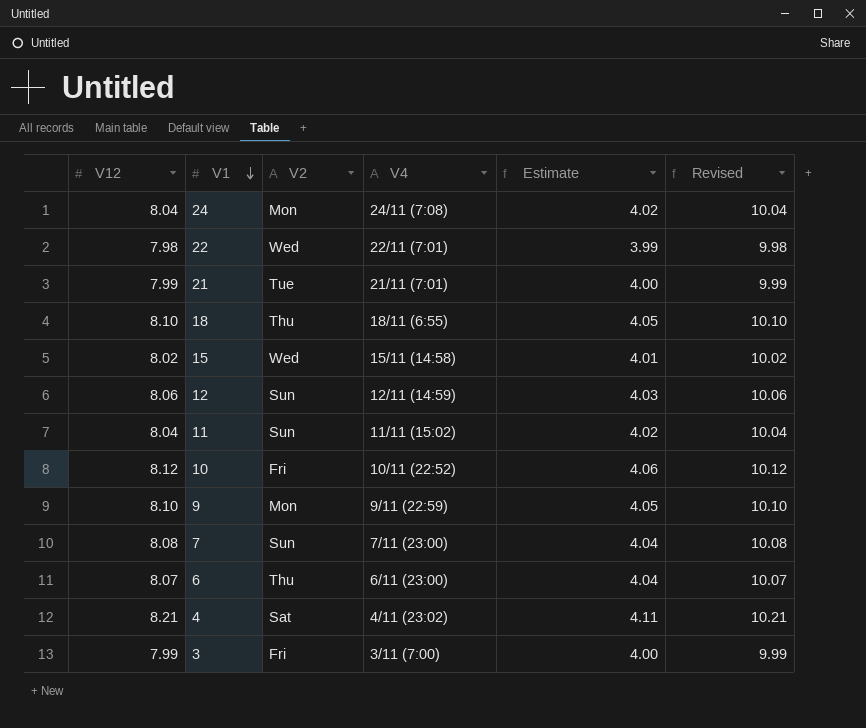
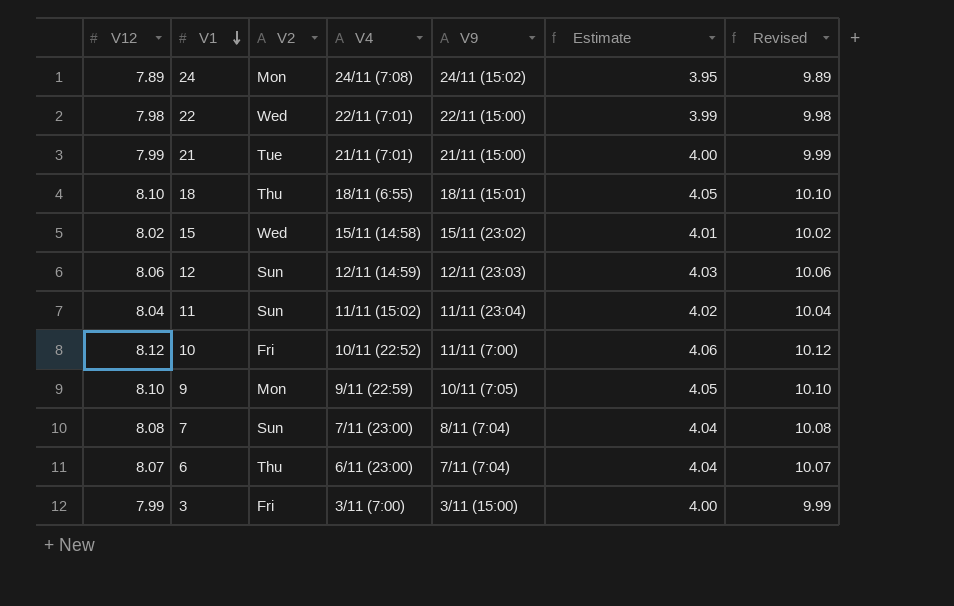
column V9 | position: none -> 5
row 4: 8.21 | Sat | 4/11 (23:02) | 4.11 | 10.21 -> none
24 | V12: 8.04 -> 7.89
24 | Estimate: 4.02 -> 3.95
24 | Revised: 10.04 -> 9.89

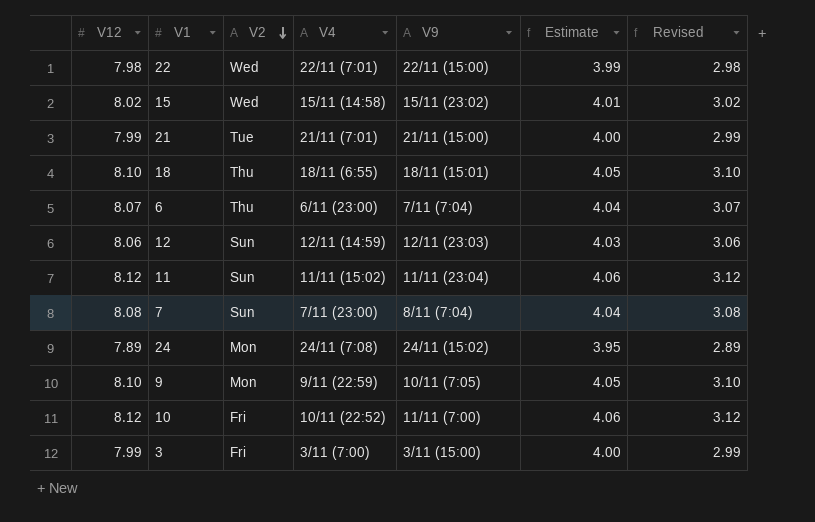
row order: V1 descending -> V2 descending
column Revised | formula: [V12] + 2 -> [V12] - 5
11 | V12: 8.04 -> 8.12
11 | Estimate: 4.02 -> 4.06

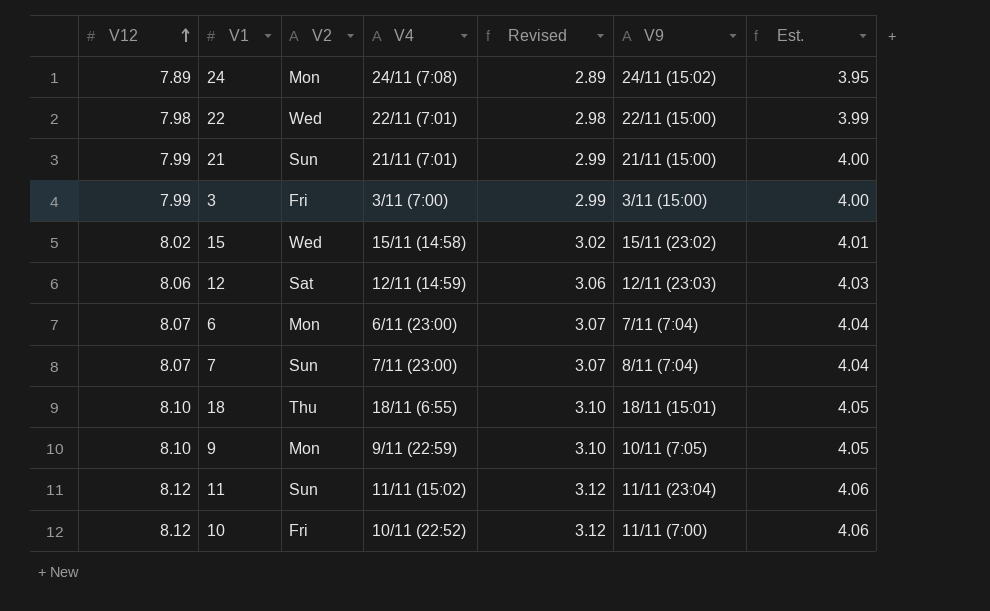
row order: V2 descending -> V12 ascending
column Revised | position: 7 -> 5
column name: Estimate -> Est.
21 | V2: Tue -> Sun
12 | V2: Sun -> Sat
6 | V2: Thu -> Mon
7 | V12: 8.08 -> 8.07
7 | Revised: 3.08 -> 3.07

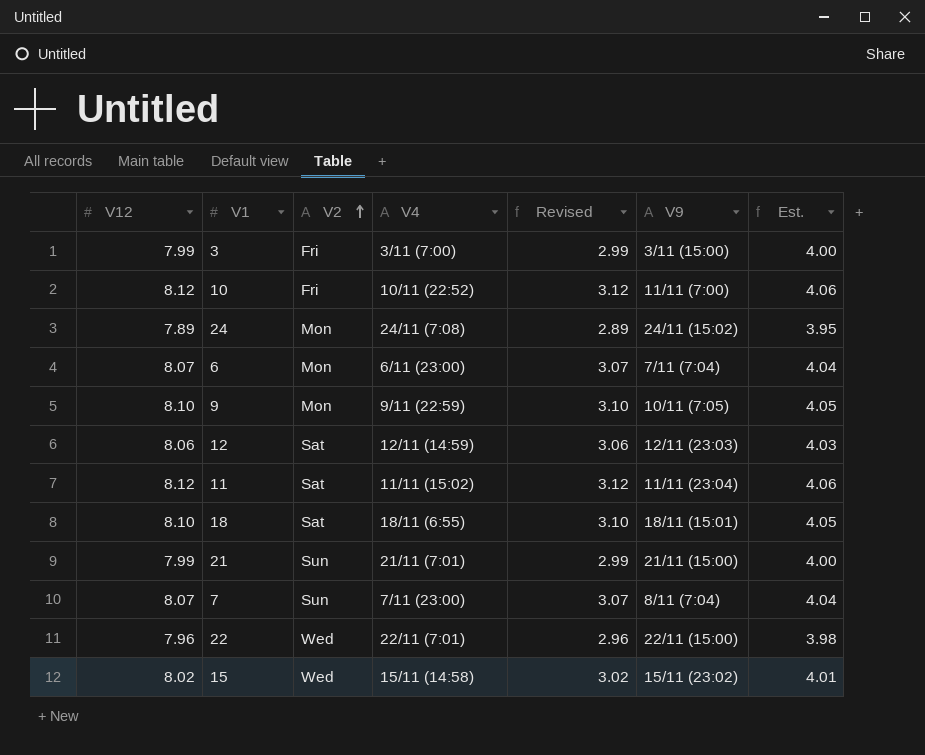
row order: V12 ascending -> V2 ascending
11 | V2: Sun -> Sat
18 | V2: Thu -> Sat
22 | V12: 7.98 -> 7.96
22 | Revised: 2.98 -> 2.96
22 | Est.: 3.99 -> 3.98

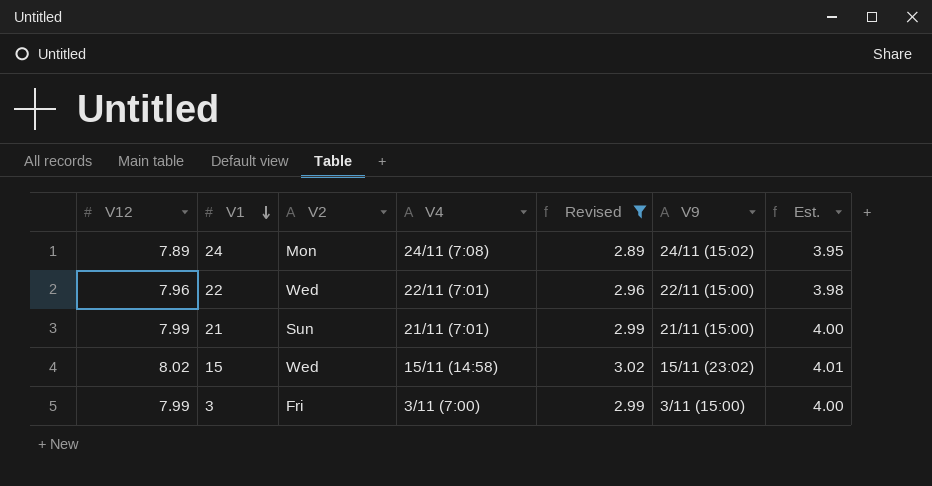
filter: none -> Revised <= 3.02
row order: V2 ascending -> V1 descending

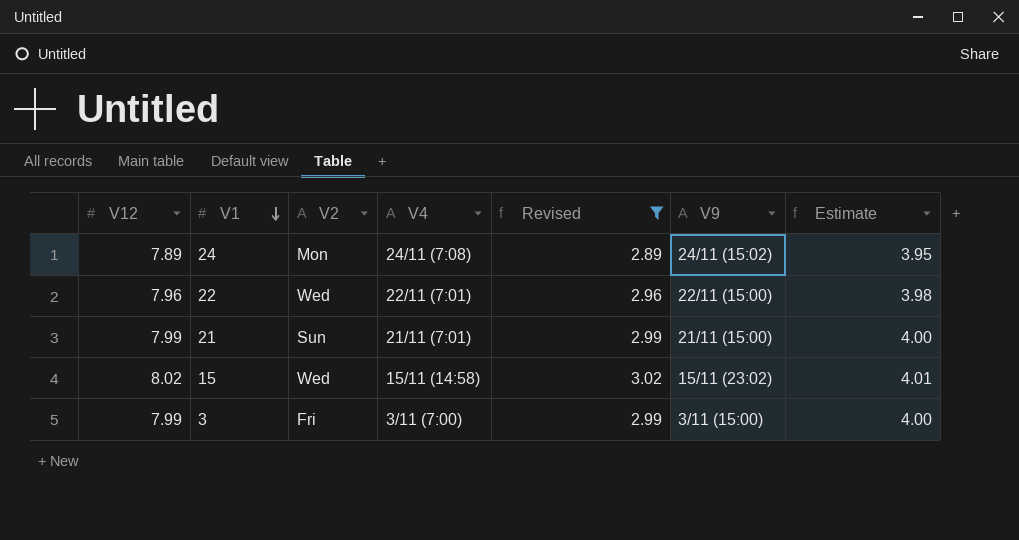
column name: Est. -> Estimate

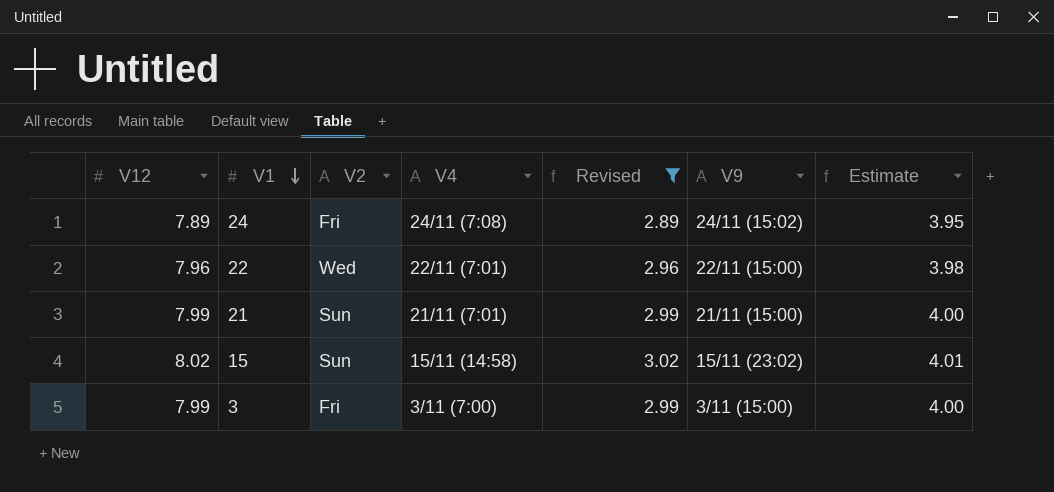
24 | V2: Mon -> Fri
15 | V2: Wed -> Sun

